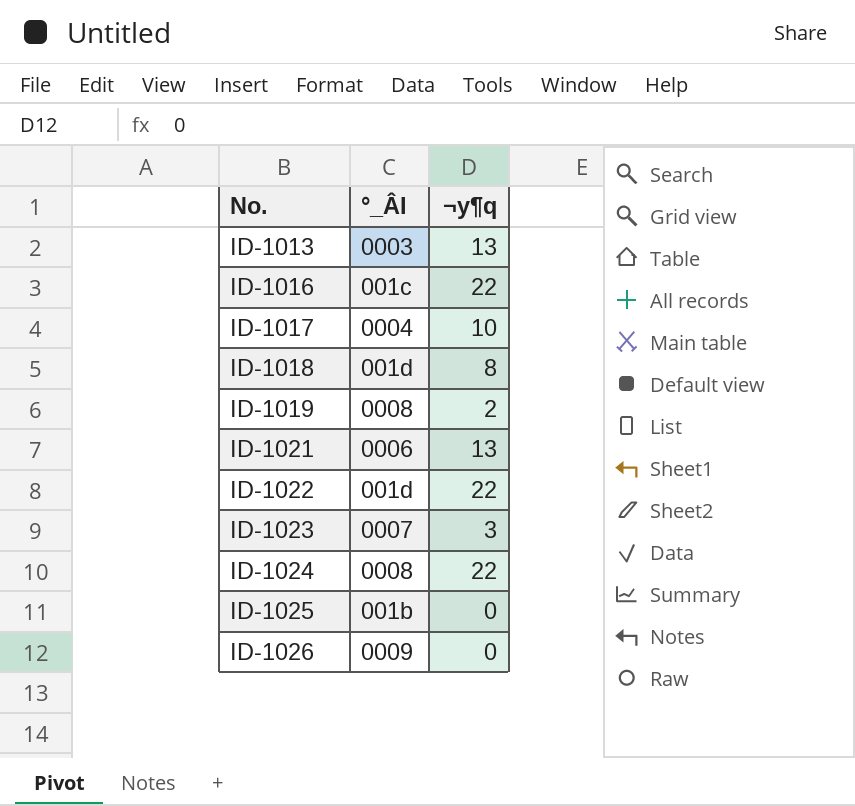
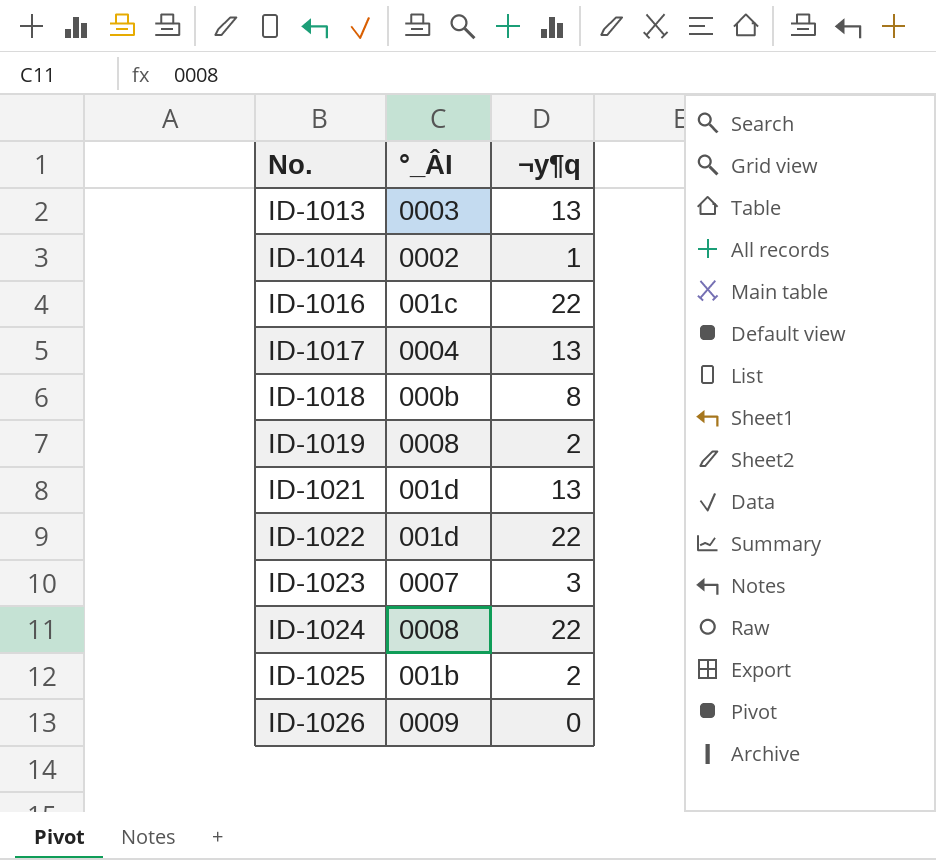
row ID-1014: none -> 0002 | 1
ID-1017 | ¬y¶q: 10 -> 13
ID-1018 | °_ÂI: 001d -> 000b
ID-1021 | °_ÂI: 0006 -> 001d
ID-1025 | ¬y¶q: 0 -> 2

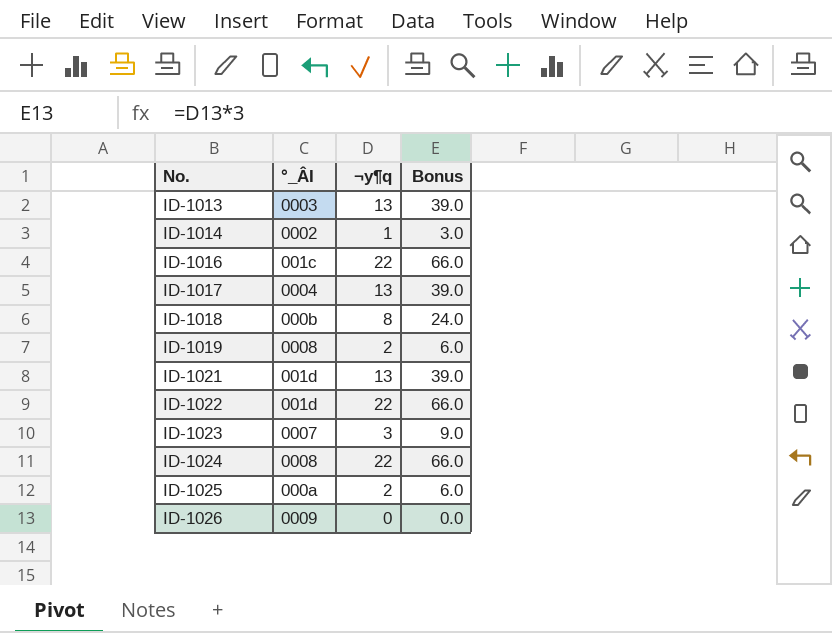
column Bonus | formula: none -> [¬y¶q] * 3
ID-1025 | °_ÂI: 001b -> 000a

